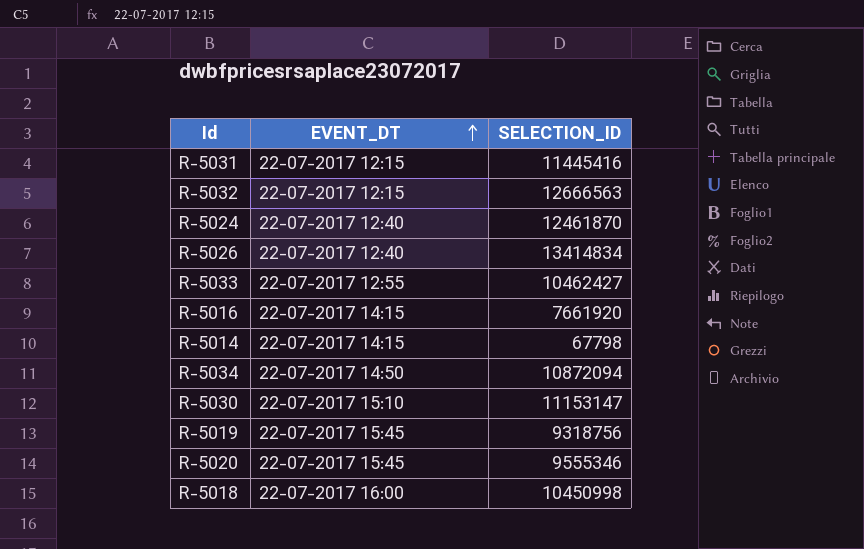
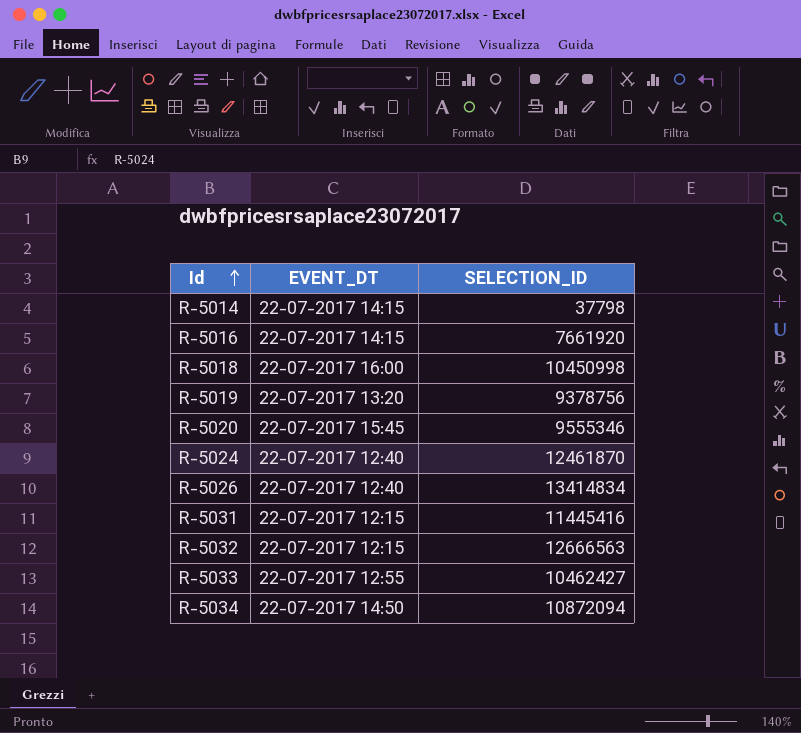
row order: EVENT_DT ascending -> Id ascending
row R-5030: 22-07-2017 15:10 | 11153147 -> none
R-5014 | SELECTION_ID: 67798 -> 37798
R-5019 | EVENT_DT: 22-07-2017 15:45 -> 22-07-2017 13:20
R-5019 | SELECTION_ID: 9318756 -> 9378756

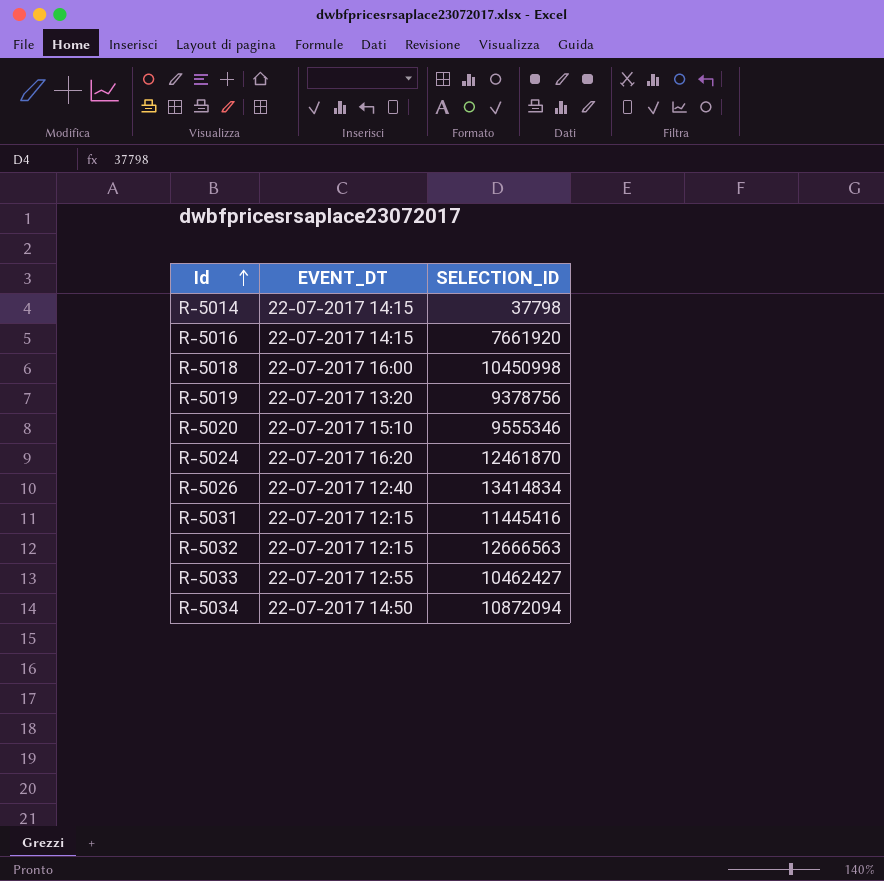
R-5020 | EVENT_DT: 22-07-2017 15:45 -> 22-07-2017 15:10
R-5024 | EVENT_DT: 22-07-2017 12:40 -> 22-07-2017 16:20

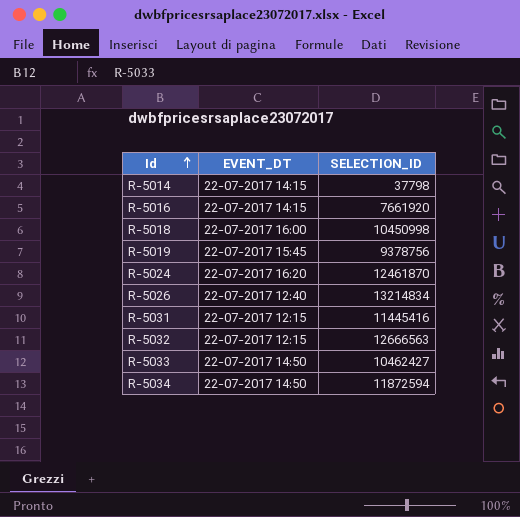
row R-5020: 22-07-2017 15:10 | 9555346 -> none
R-5019 | EVENT_DT: 22-07-2017 13:20 -> 22-07-2017 15:45
R-5026 | SELECTION_ID: 13414834 -> 13214834
R-5033 | EVENT_DT: 22-07-2017 12:55 -> 22-07-2017 14:50
R-5034 | SELECTION_ID: 10872094 -> 11872594

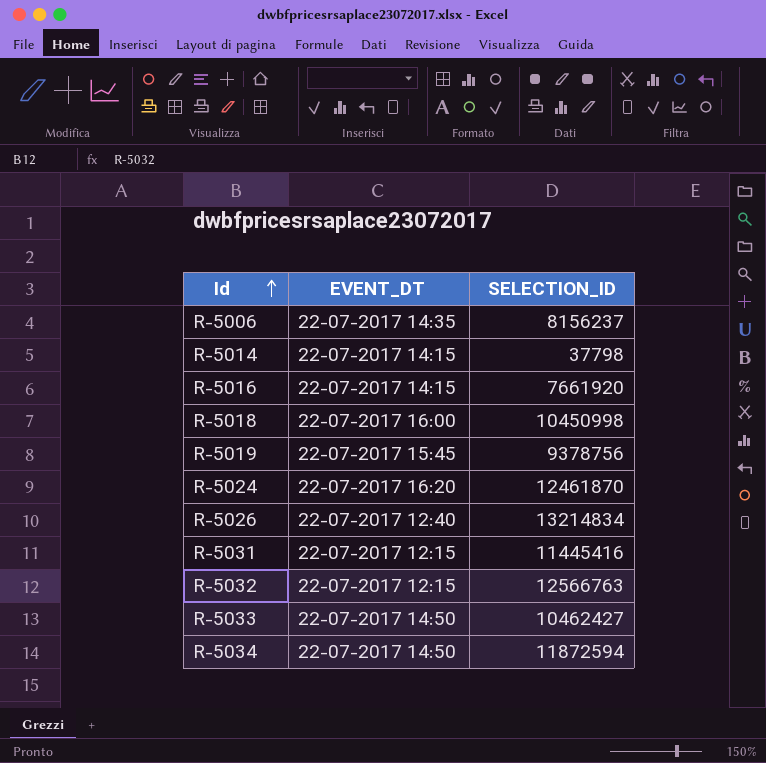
row R-5006: none -> 22-07-2017 14:35 | 8156237
R-5032 | SELECTION_ID: 12666563 -> 12566763

